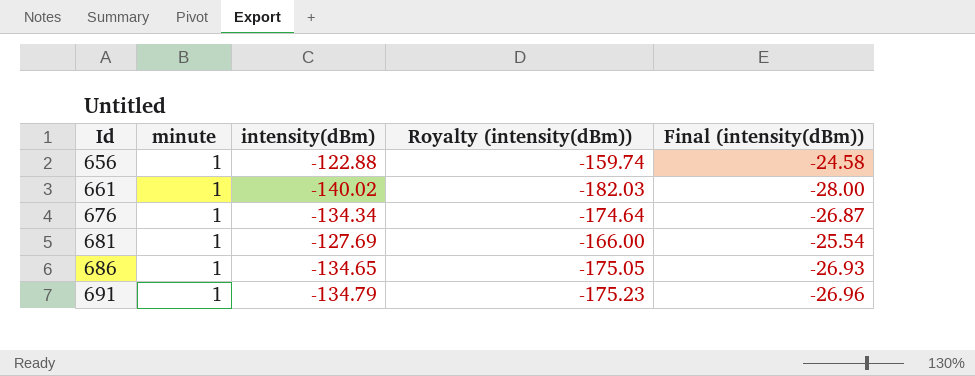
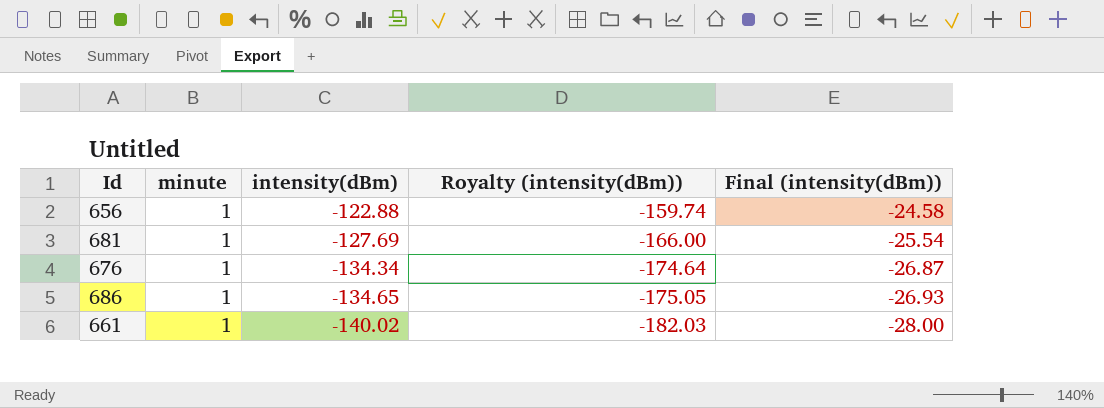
row order: Id ascending -> intensity(dBm) descending
row 691: 1 | -134.79 | -175.23 | -26.96 -> none

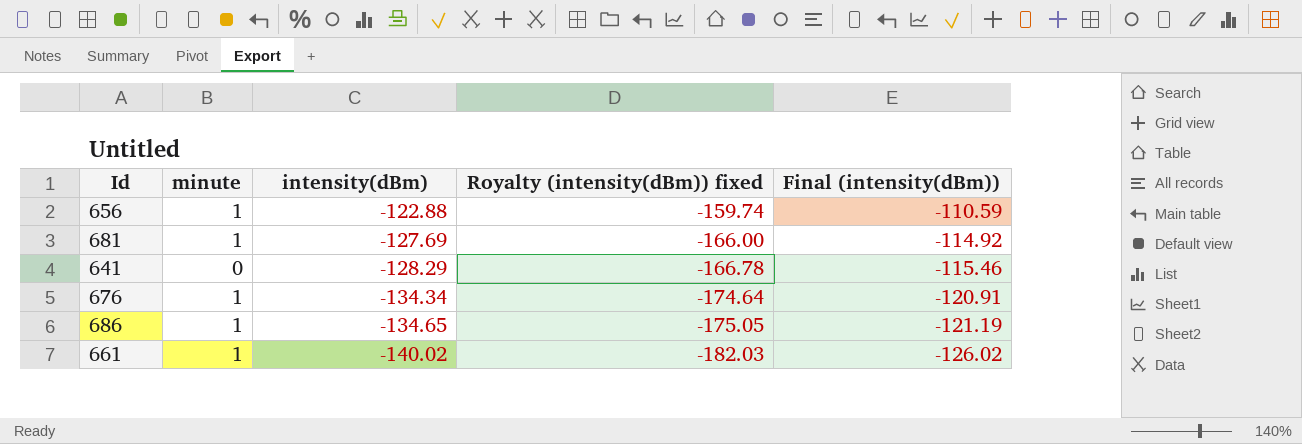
column name: Royalty (intensity(dBm)) -> Royalty (intensity(dBm)) fixed
column Final (intensity(dBm)) | formula: [intensity(dBm)] * 0.2 -> [intensity(dBm)] * 0.9
row 641: none -> 0 | -128.29 | -166.78 | -115.46

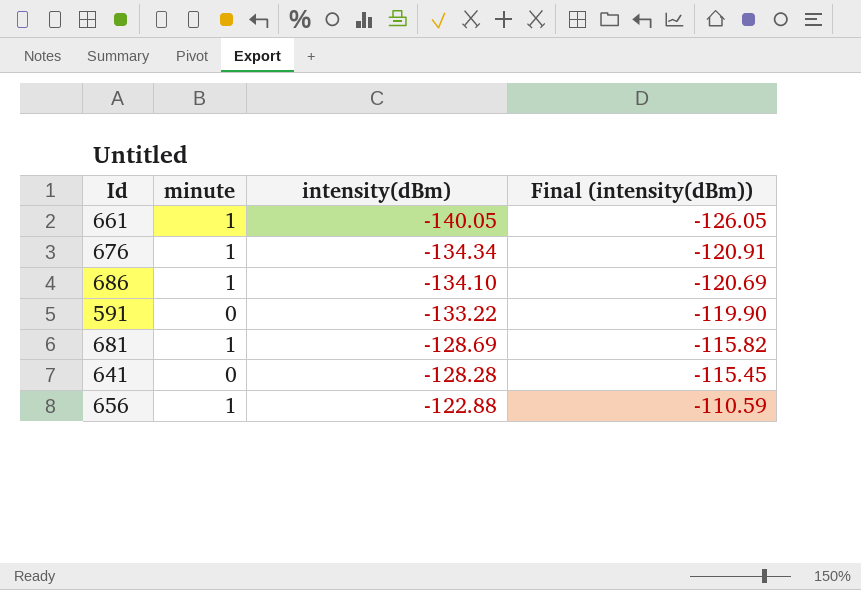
row order: intensity(dBm) descending -> intensity(dBm) ascending
column Royalty (intensity(dBm)) fixed | formula: [intensity(dBm)] * 1.3 -> none
661 | intensity(dBm): -140.02 -> -140.05
661 | Final (intensity(dBm)): -126.02 -> -126.05
686 | intensity(dBm): -134.65 -> -134.10
686 | Final (intensity(dBm)): -121.19 -> -120.69
row 591: none -> 0 | -133.22 | -119.90
681 | intensity(dBm): -127.69 -> -128.69
681 | Final (intensity(dBm)): -114.92 -> -115.82
641 | intensity(dBm): -128.29 -> -128.28
641 | Final (intensity(dBm)): -115.46 -> -115.45

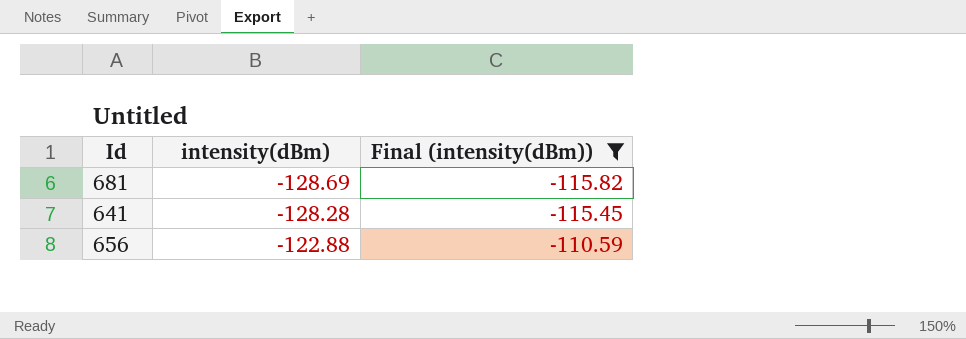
filter: none -> Final (intensity(dBm)) >= -115.82
column minute | position: 2 -> none

